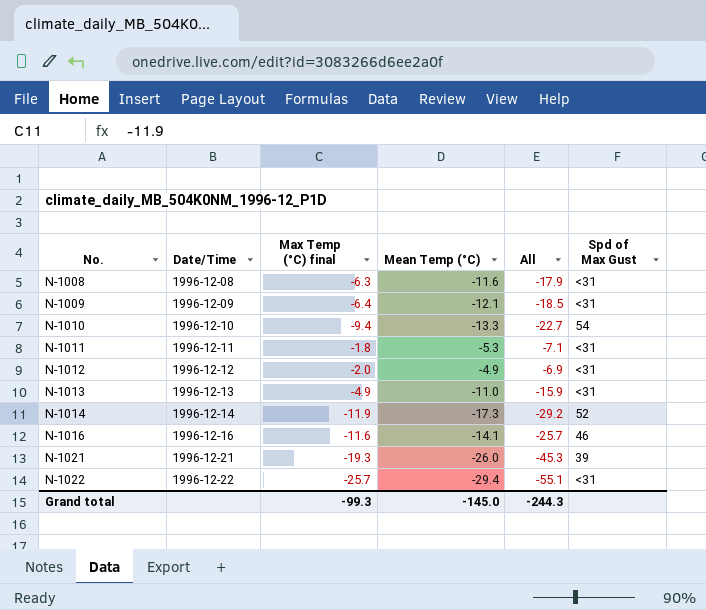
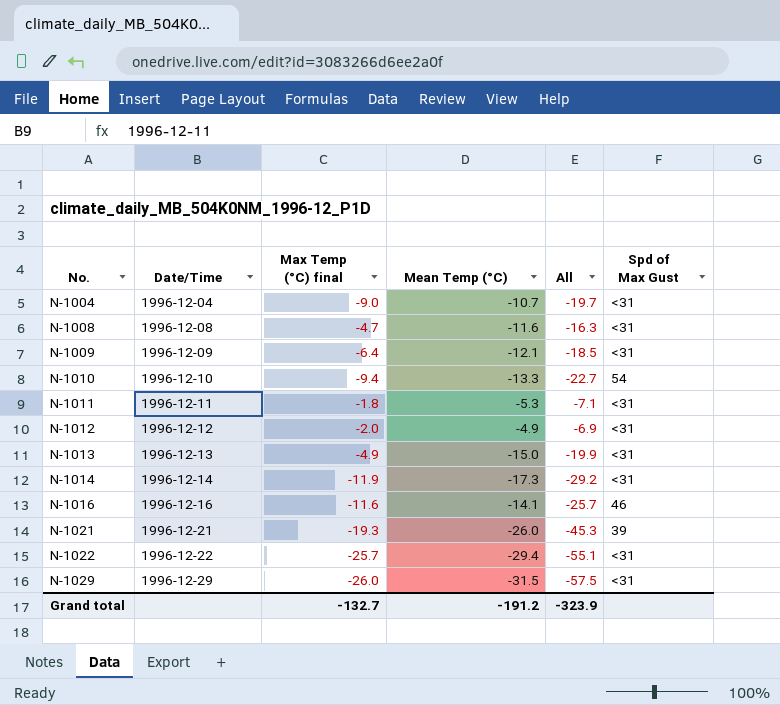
row N-1004: none -> 1996-12-04 | -9.0 | -10.7 | -19.7 | <31
N-1008 | Max Temp (°C) final: -6.3 -> -4.7
N-1008 | All: -17.9 -> -16.3
N-1013 | Mean Temp (°C): -11.0 -> -15.0
N-1013 | All: -15.9 -> -19.9
N-1014 | Spd of Max Gust: 52 -> <31
row N-1029: none -> 1996-12-29 | -26.0 | -31.5 | -57.5 | <31
Grand total | Max Temp (°C) final: -99.3 -> -132.7
Grand total | Mean Temp (°C): -145.0 -> -191.2
Grand total | All: -244.3 -> -323.9

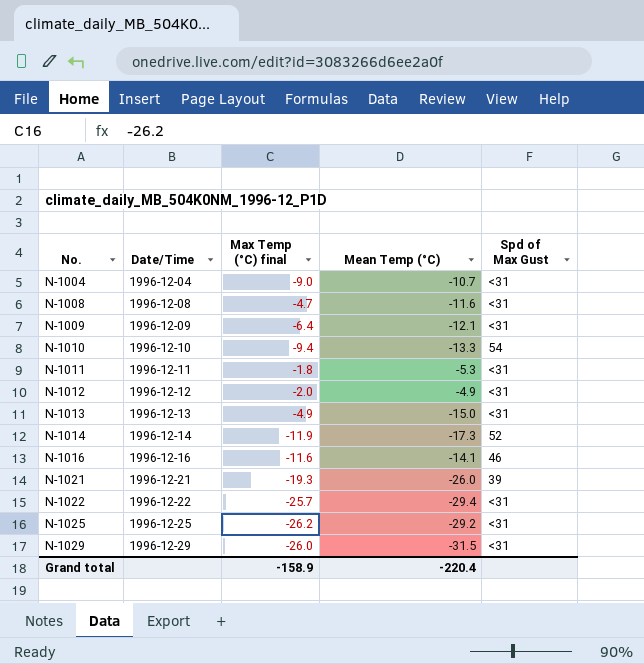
column All | formula: [Max Temp (°C) final] + [Mean Temp (°C)] -> none
N-1014 | Spd of Max Gust: <31 -> 52
row N-1025: none -> 1996-12-25 | -26.2 | -29.2 | <31
Grand total | Max Temp (°C) final: -132.7 -> -158.9
Grand total | Mean Temp (°C): -191.2 -> -220.4

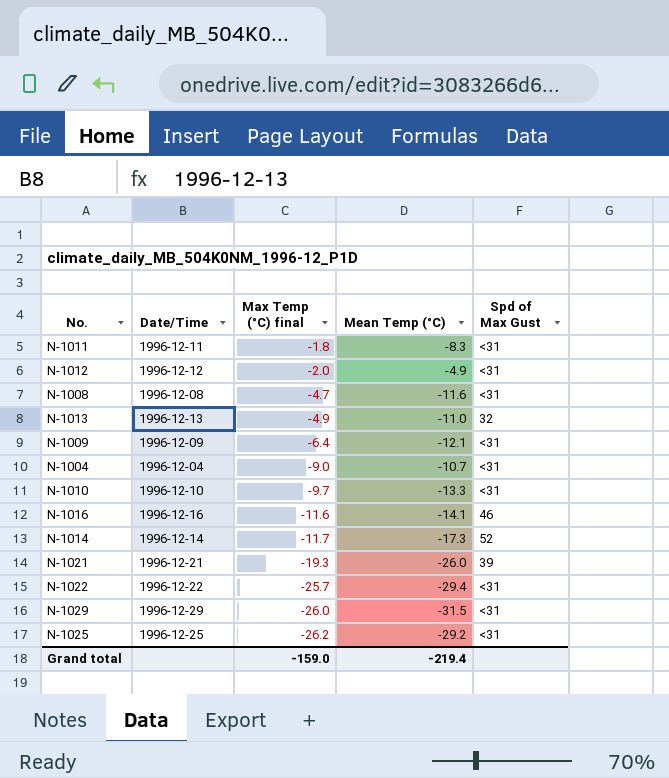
row order: No. ascending -> Max Temp (°C) final descending
N-1011 | Mean Temp (°C): -5.3 -> -8.3
N-1013 | Mean Temp (°C): -15.0 -> -11.0
N-1013 | Spd of Max Gust: <31 -> 32
N-1010 | Max Temp (°C) final: -9.4 -> -9.7
N-1010 | Spd of Max Gust: 54 -> <31
N-1014 | Max Temp (°C) final: -11.9 -> -11.7
Grand total | Max Temp (°C) final: -158.9 -> -159.0
Grand total | Mean Temp (°C): -220.4 -> -219.4

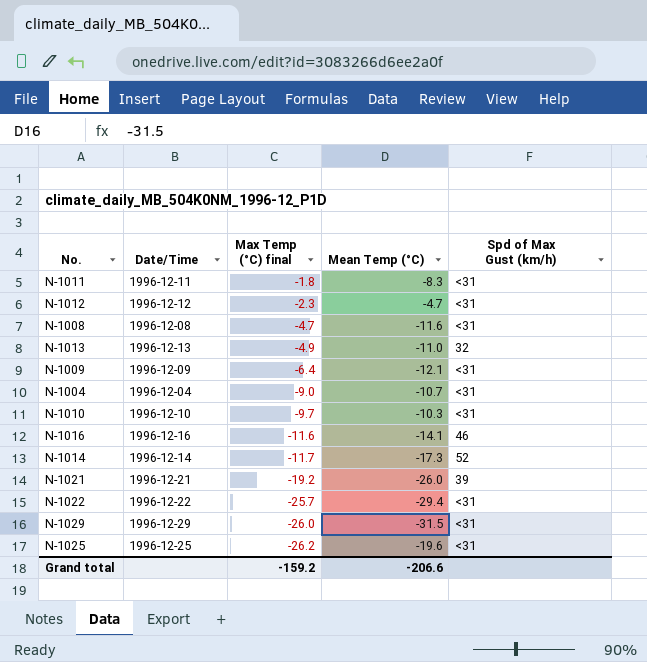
column name: Spd of Max Gust -> Spd of Max Gust (km/h)
N-1012 | Max Temp (°C) final: -2.0 -> -2.3
N-1012 | Mean Temp (°C): -4.9 -> -4.7
N-1010 | Mean Temp (°C): -13.3 -> -10.3
N-1021 | Max Temp (°C) final: -19.3 -> -19.2
N-1025 | Mean Temp (°C): -29.2 -> -19.6
Grand total | Max Temp (°C) final: -159.0 -> -159.2
Grand total | Mean Temp (°C): -219.4 -> -206.6

